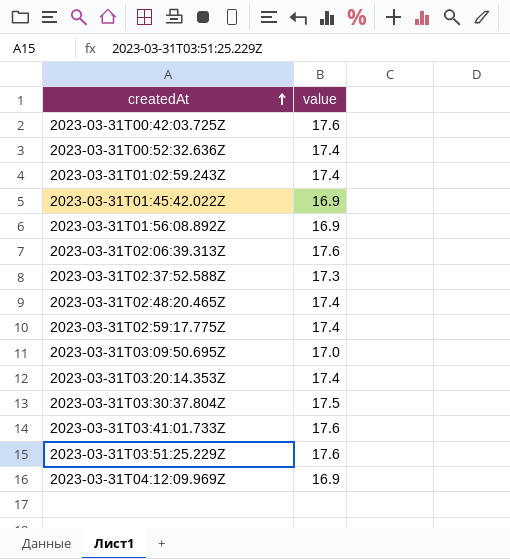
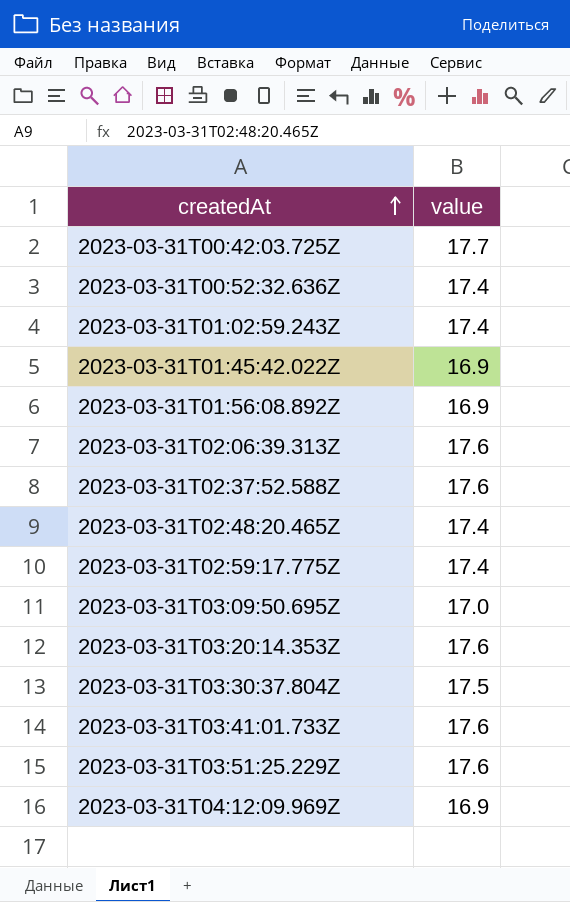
2023-03-31T00:42:03.725Z | value: 17.6 -> 17.7
2023-03-31T02:37:52.588Z | value: 17.3 -> 17.6
2023-03-31T03:20:14.353Z | value: 17.4 -> 17.6

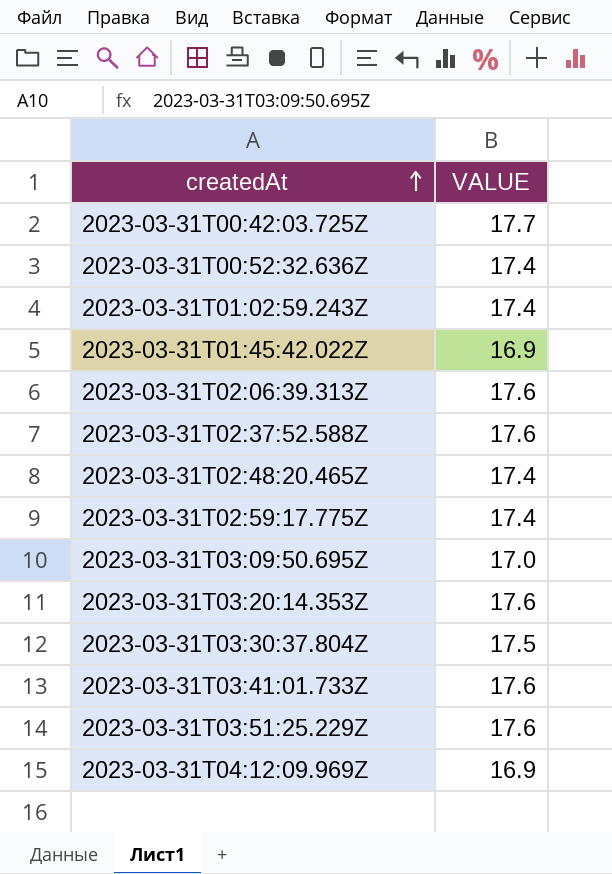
column name: value -> VALUE
row 2023-03-31T01:56:08.892Z: 16.9 -> none

